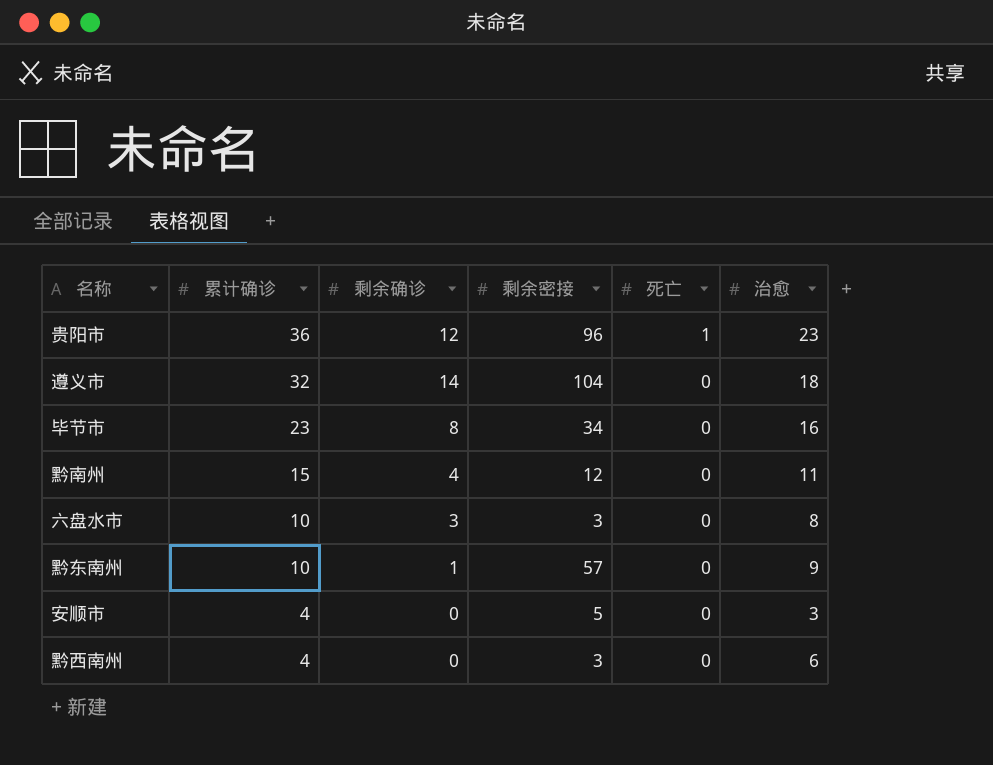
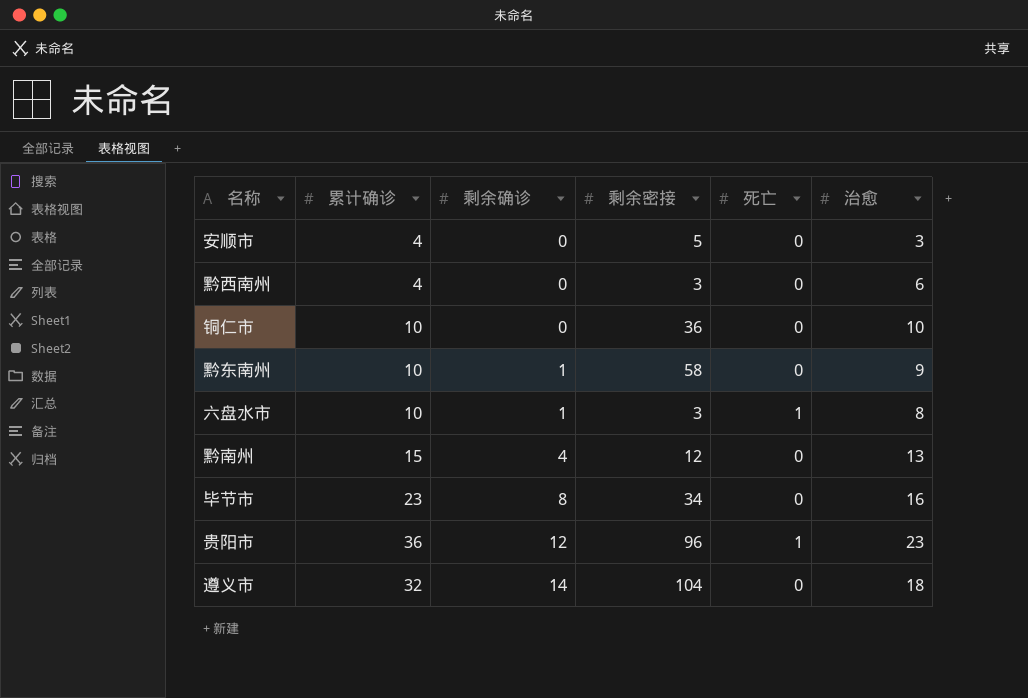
row order: 累计确诊 descending -> 剩余确诊 ascending
row 铜仁市: none -> 10 | 0 | 36 | 0 | 10
黔东南州 | 剩余密接: 57 -> 58
六盘水市 | 剩余确诊: 3 -> 1
六盘水市 | 死亡: 0 -> 1
黔南州 | 治愈: 11 -> 13

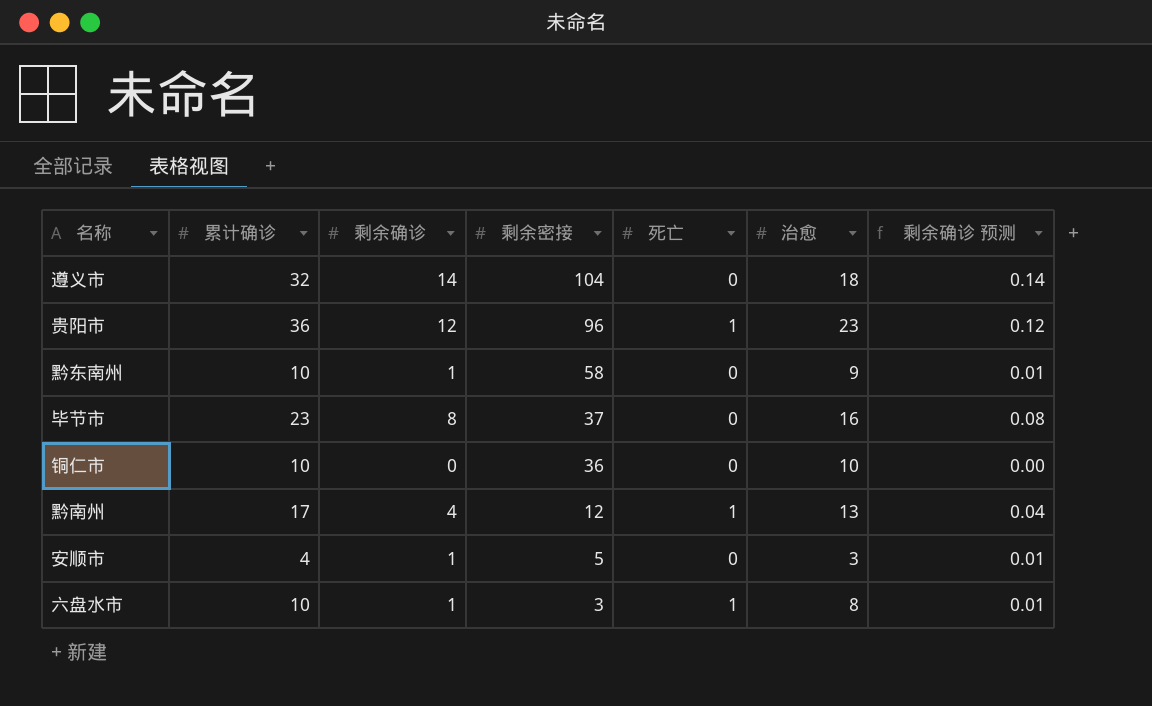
row order: 剩余确诊 ascending -> 剩余密接 descending
column 剩余确诊 预测 | formula: none -> [剩余确诊] * 0.01
row 黔西南州: 4 | 0 | 3 | 0 | 6 -> none
毕节市 | 剩余密接: 34 -> 37
黔南州 | 累计确诊: 15 -> 17
黔南州 | 死亡: 0 -> 1
安顺市 | 剩余确诊: 0 -> 1

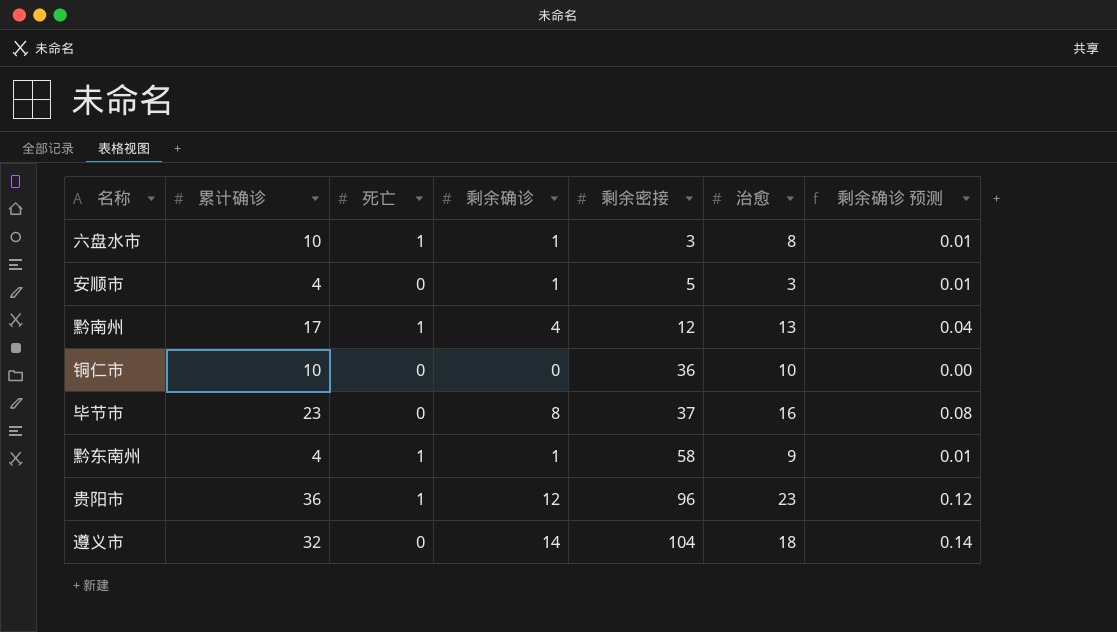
row order: 剩余密接 descending -> 剩余密接 ascending
column 死亡 | position: 5 -> 3
黔东南州 | 累计确诊: 10 -> 4
黔东南州 | 死亡: 0 -> 1

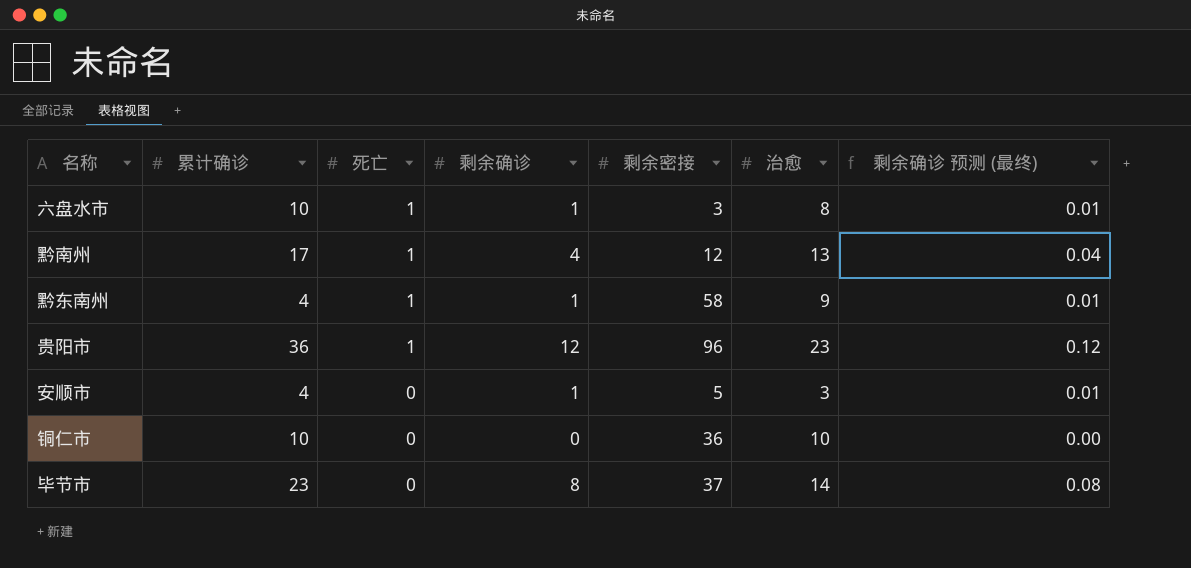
row order: 剩余密接 ascending -> 死亡 descending
column name: 剩余确诊 预测 -> 剩余确诊 预测 (最终)
row 遵义市: 32 | 0 | 14 | 104 | 18 | 0.14 -> none
毕节市 | 治愈: 16 -> 14

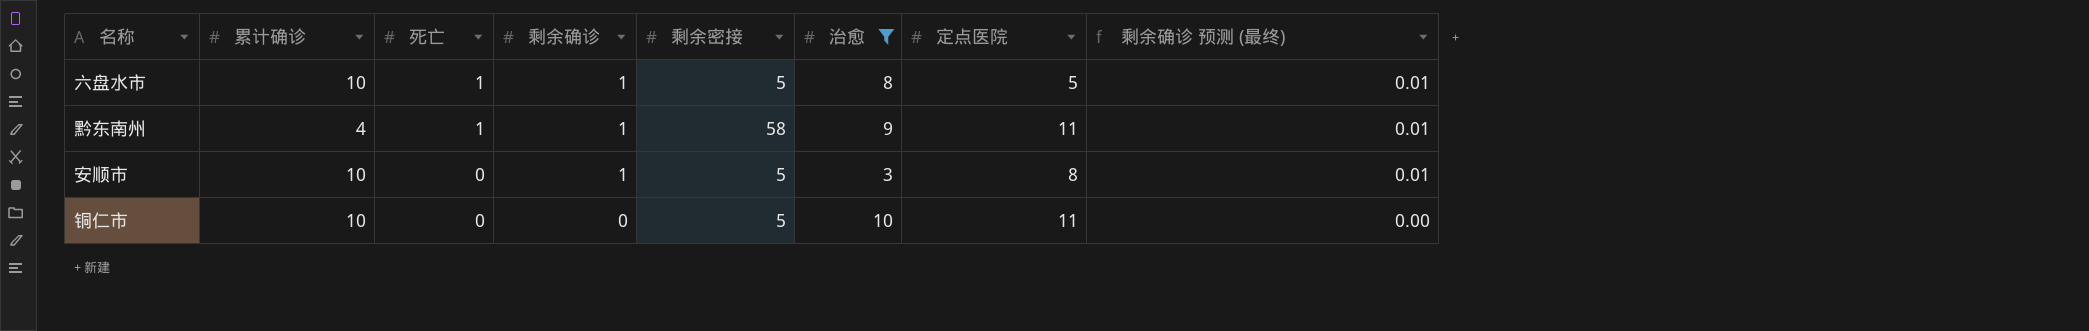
filter: none -> 治愈 <= 10
column 定点医院 | position: none -> 7
六盘水市 | 剩余密接: 3 -> 5
安顺市 | 累计确诊: 4 -> 10
铜仁市 | 剩余密接: 36 -> 5

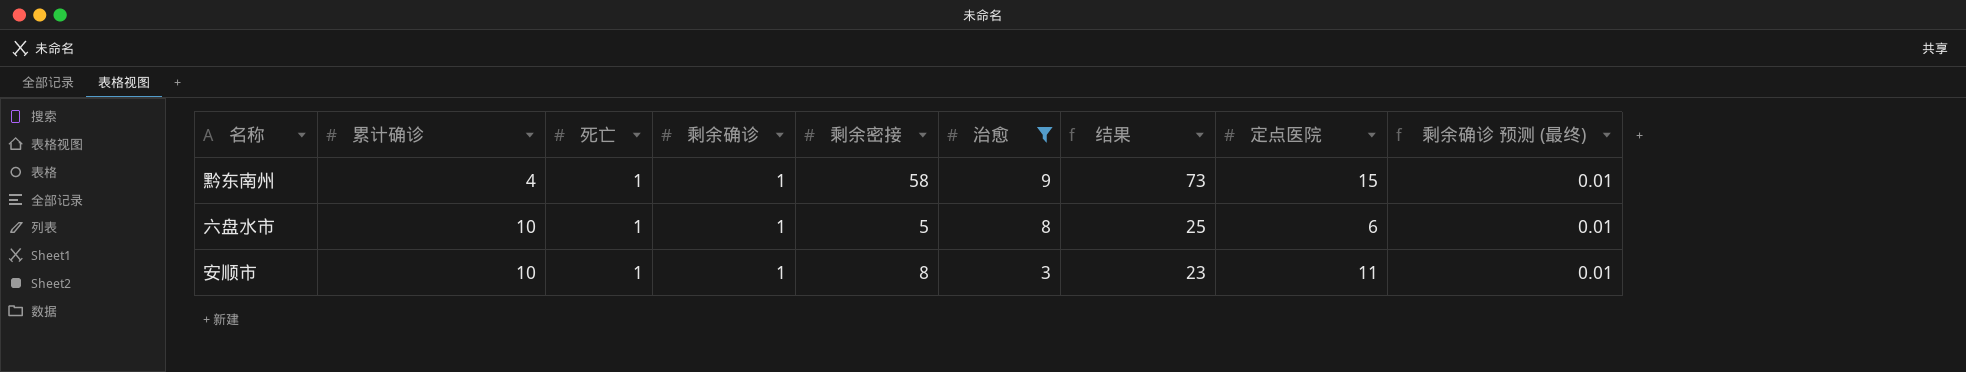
row order: 死亡 descending -> 累计确诊 ascending
column 结果 | formula: none -> [累计确诊] + [死亡] + [剩余确诊] + [剩余密接] + [治愈]
row 铜仁市: 10 | 0 | 0 | 5 | 10 | 11 | 0.00 -> none
黔东南州 | 定点医院: 11 -> 15
六盘水市 | 定点医院: 5 -> 6
安顺市 | 死亡: 0 -> 1
安顺市 | 剩余密接: 5 -> 8
安顺市 | 定点医院: 8 -> 11

